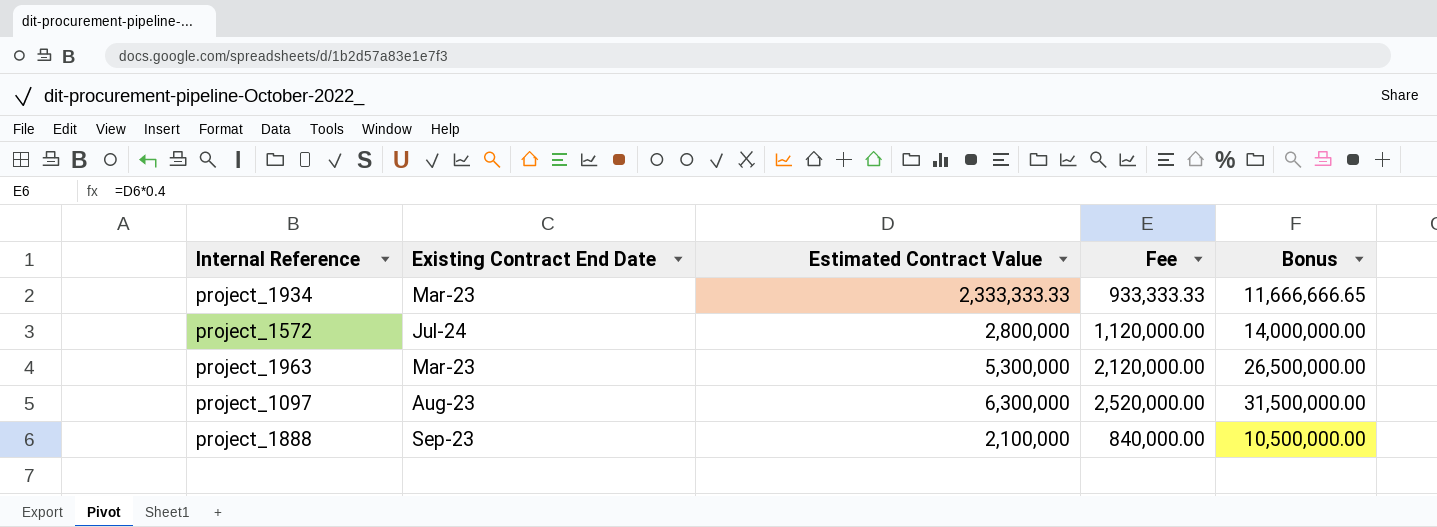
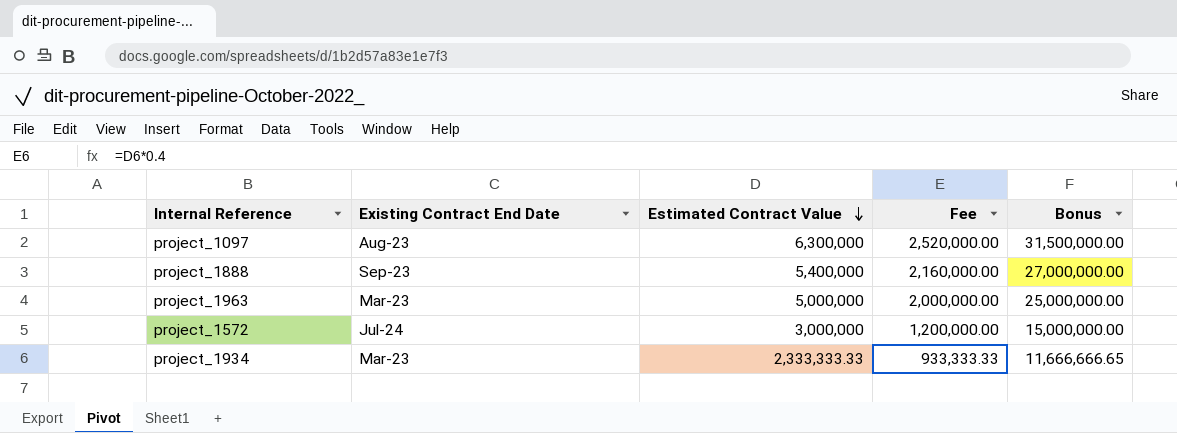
row order: none -> Estimated Contract Value descending
project_1888 | Estimated Contract Value: 2,100,000 -> 5,400,000
project_1888 | Fee: 840,000.00 -> 2,160,000.00
project_1888 | Bonus: 10,500,000.00 -> 27,000,000.00
project_1963 | Estimated Contract Value: 5,300,000 -> 5,000,000
project_1963 | Fee: 2,120,000.00 -> 2,000,000.00
project_1963 | Bonus: 26,500,000.00 -> 25,000,000.00
project_1572 | Estimated Contract Value: 2,800,000 -> 3,000,000
project_1572 | Fee: 1,120,000.00 -> 1,200,000.00
project_1572 | Bonus: 14,000,000.00 -> 15,000,000.00

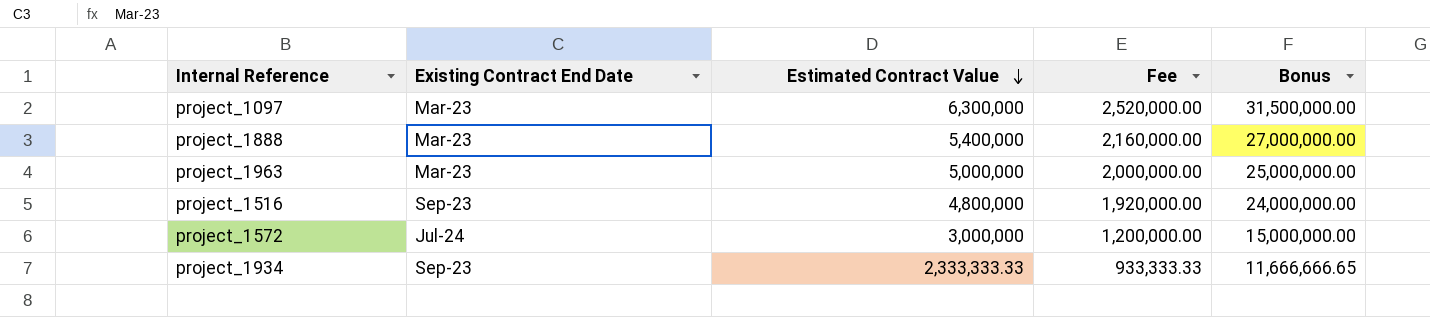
project_1097 | Existing Contract End Date: Aug-23 -> Mar-23
project_1888 | Existing Contract End Date: Sep-23 -> Mar-23
row project_1516: none -> Sep-23 | 4,800,000 | 1,920,000.00 | 24,000,000.00
project_1934 | Existing Contract End Date: Mar-23 -> Sep-23

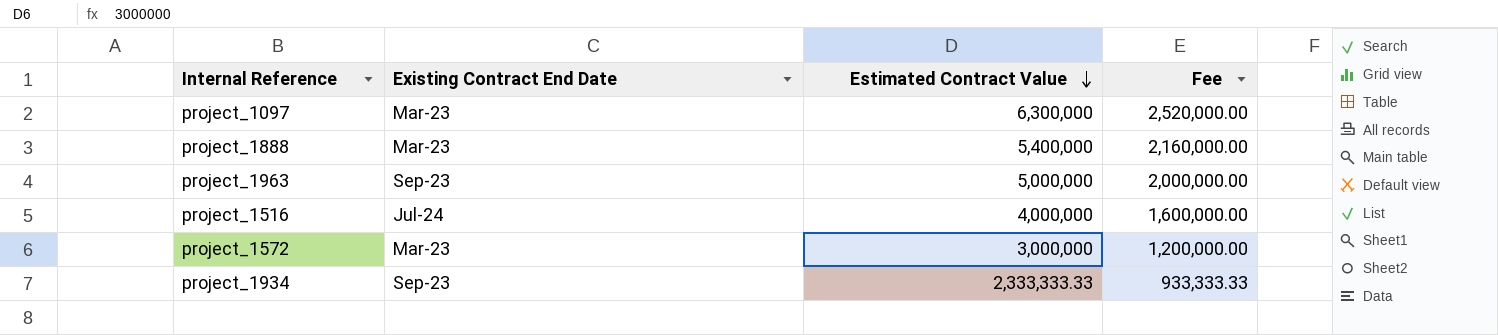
column Bonus | formula: [Estimated Contract Value] * 5 -> none
project_1963 | Existing Contract End Date: Mar-23 -> Sep-23
project_1516 | Existing Contract End Date: Sep-23 -> Jul-24
project_1516 | Estimated Contract Value: 4,800,000 -> 4,000,000
project_1516 | Fee: 1,920,000.00 -> 1,600,000.00
project_1572 | Existing Contract End Date: Jul-24 -> Mar-23

